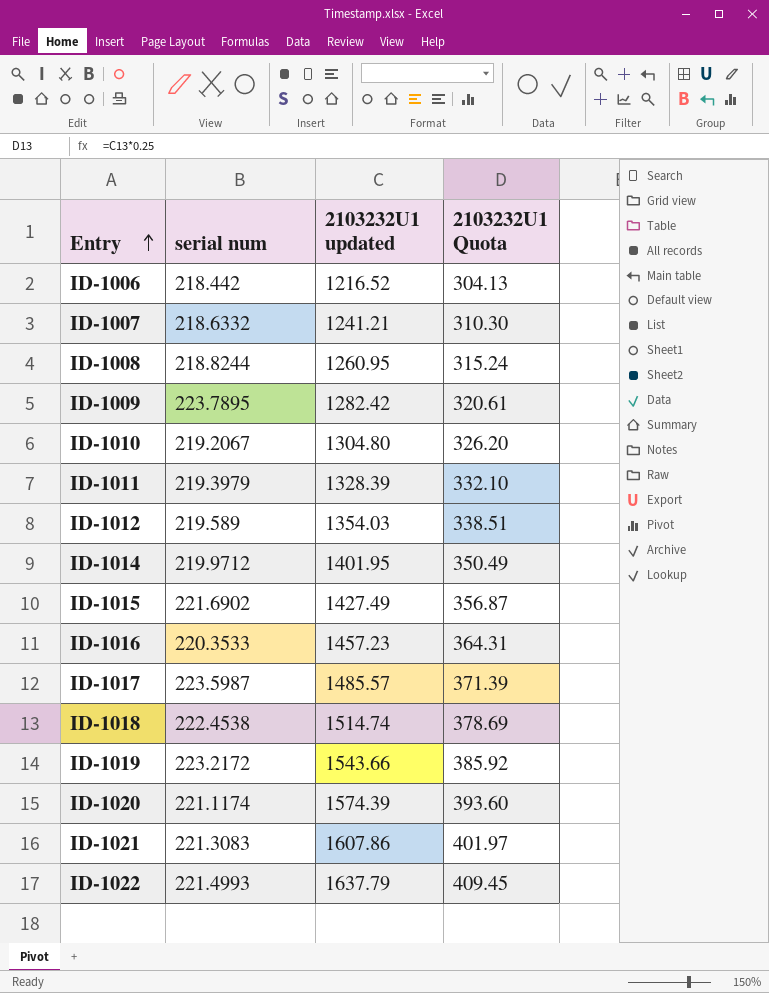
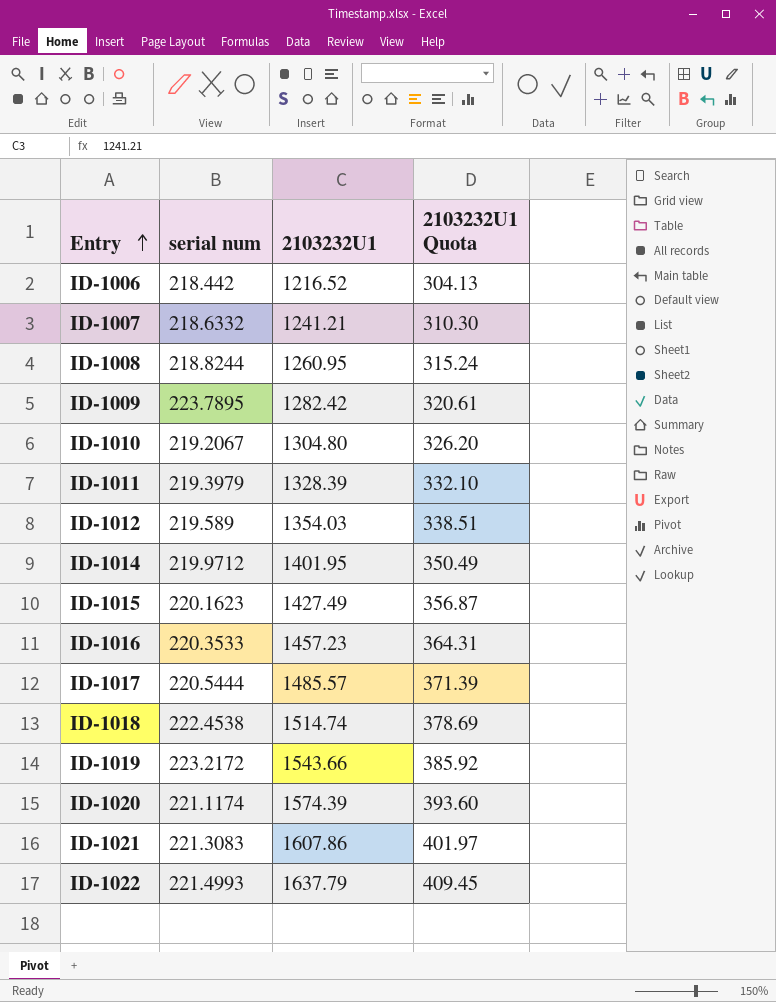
column name: 2103232U1 updated -> 2103232U1
ID-1015 | serial num: 221.6902 -> 220.1623
ID-1017 | serial num: 223.5987 -> 220.5444

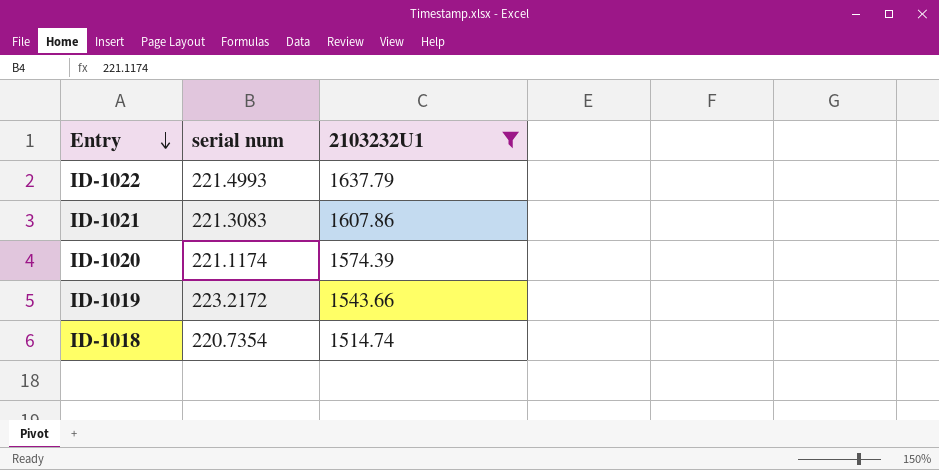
filter: none -> 2103232U1 >= 1514.74
row order: Entry ascending -> Entry descending
column 2103232U1 Quota | formula: [2103232U1] * 0.25 -> none
ID-1018 | serial num: 222.4538 -> 220.7354

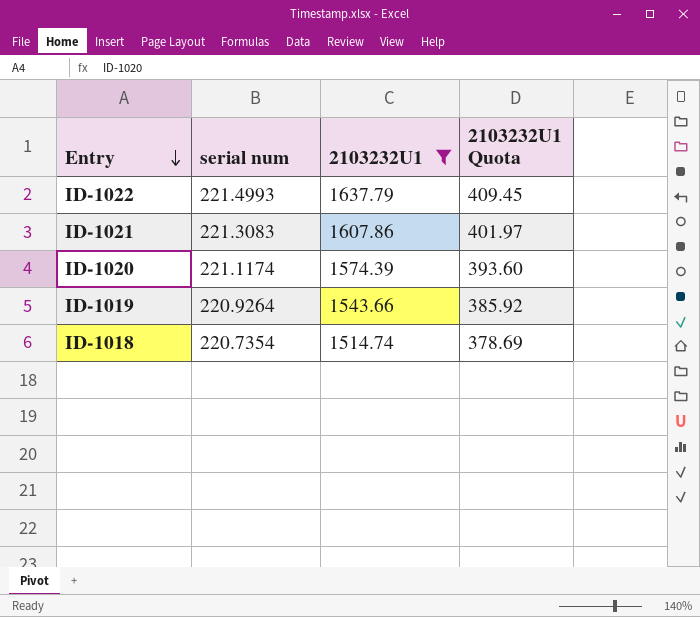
column 2103232U1 Quota | formula: none -> [2103232U1] * 0.25
ID-1019 | serial num: 223.2172 -> 220.9264

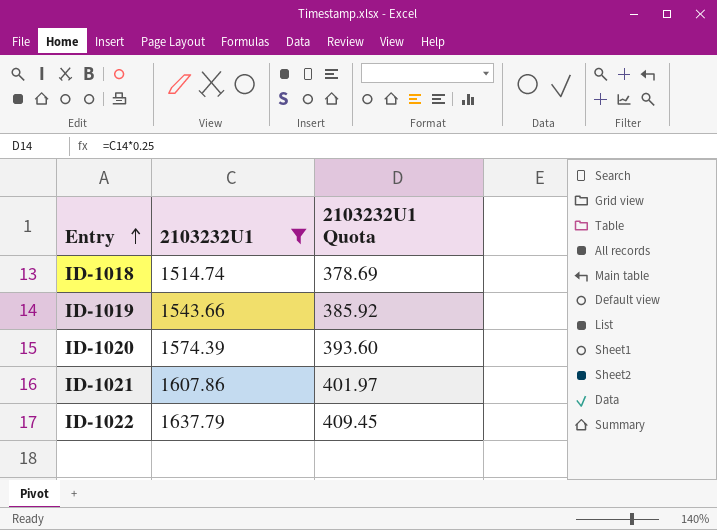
row order: Entry descending -> Entry ascending
column serial num | position: 2 -> none

